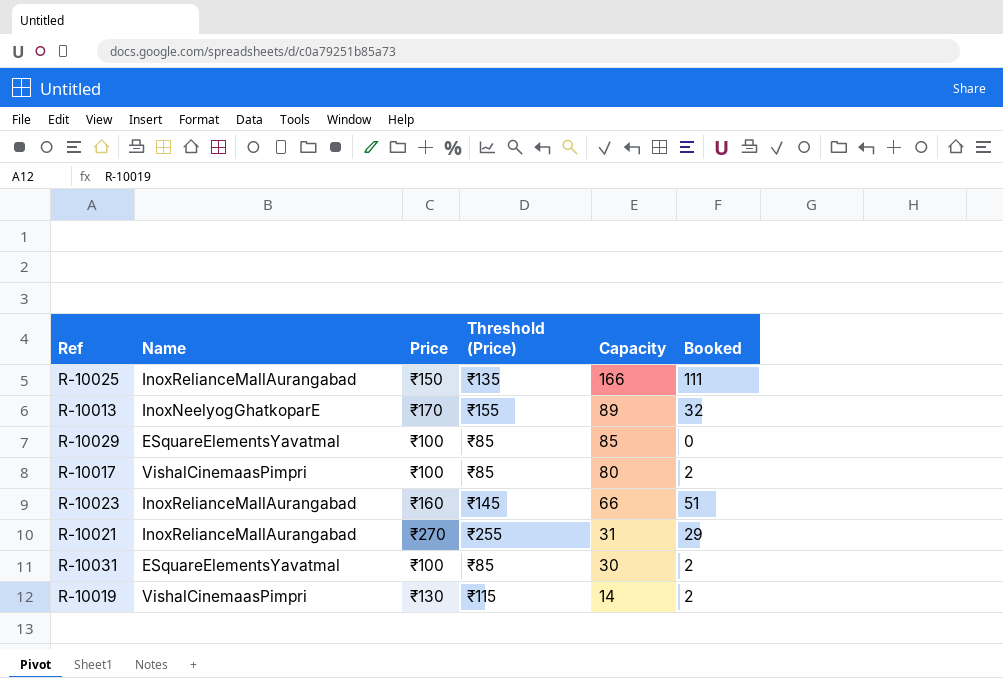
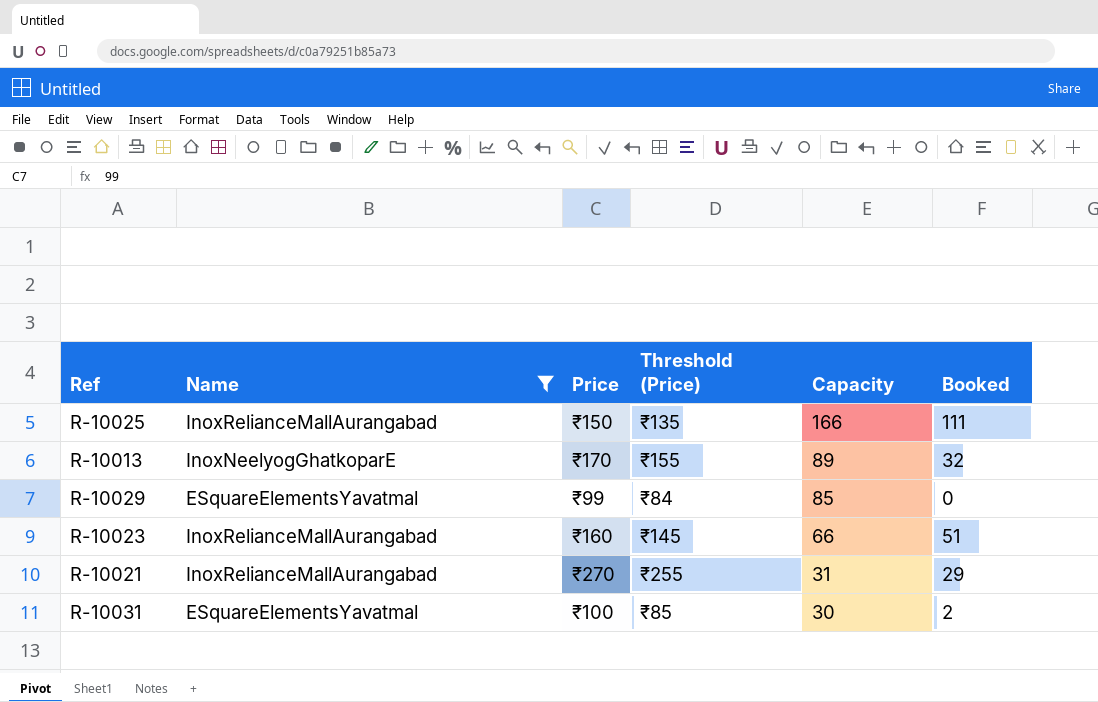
filter: none -> Name != VishalCinemaasPimpri
R-10029 | Price: ₹100 -> ₹99
R-10029 | Threshold (Price): ₹85 -> ₹84

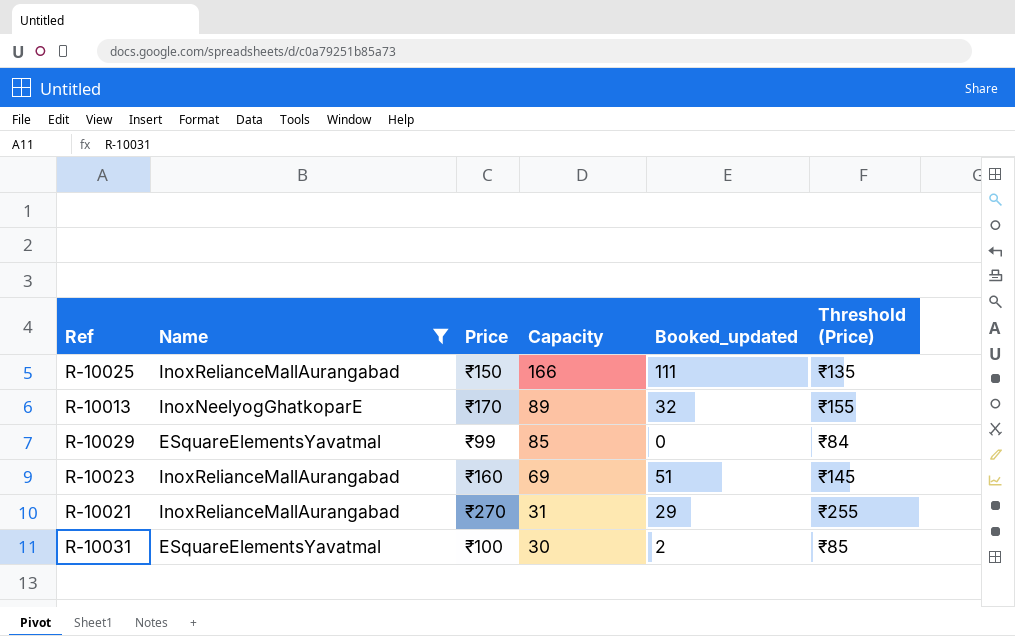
column name: Booked -> Booked_updated
column Threshold (Price) | position: 4 -> 6
R-10023 | Capacity: 66 -> 69

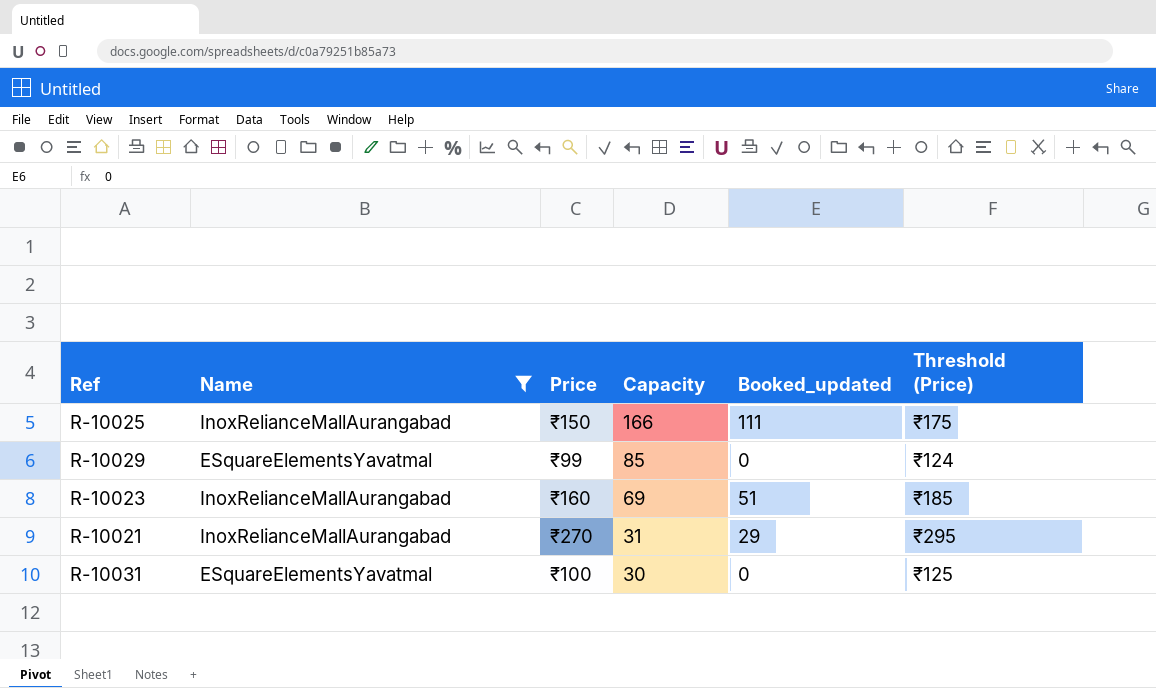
column Threshold (Price) | formula: [Price] - 15 -> [Price] + 25
row R-10013: InoxNeelyogGhatkoparE | ₹170 | 89 | 32 | ₹155 -> none
R-10031 | Booked_updated: 2 -> 0

